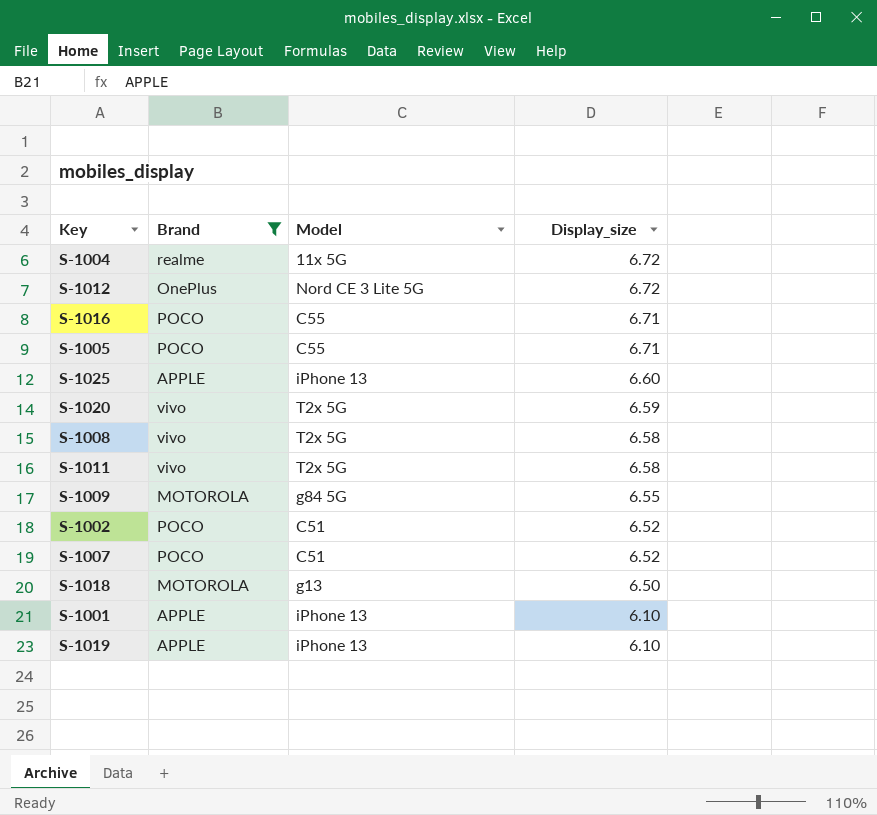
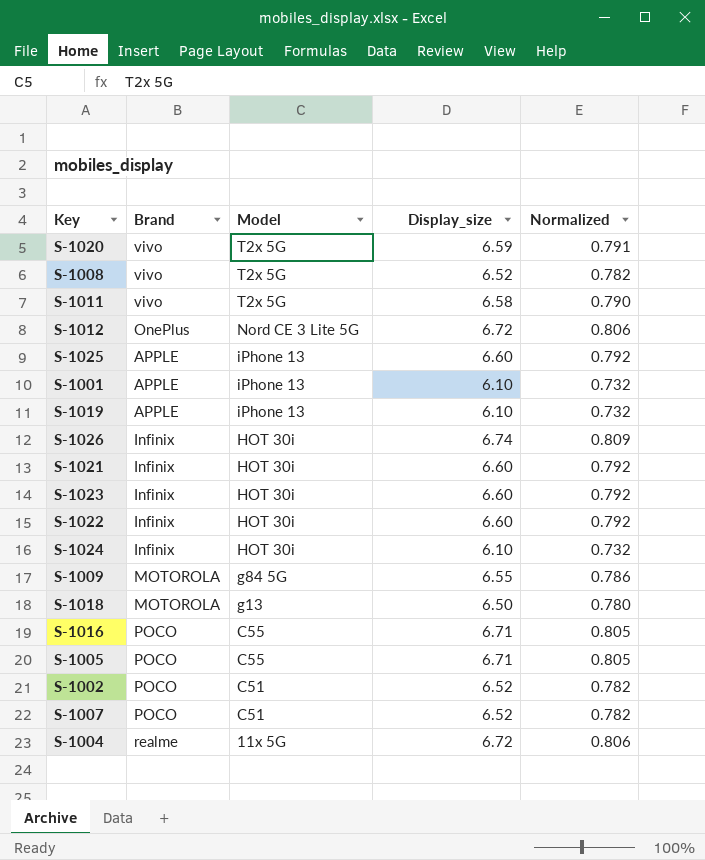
filter: Brand != Infinix -> none
row order: Display_size descending -> Model descending
column Normalized | formula: none -> [Display_size] * 0.12
S-1008 | Display_size: 6.58 -> 6.52

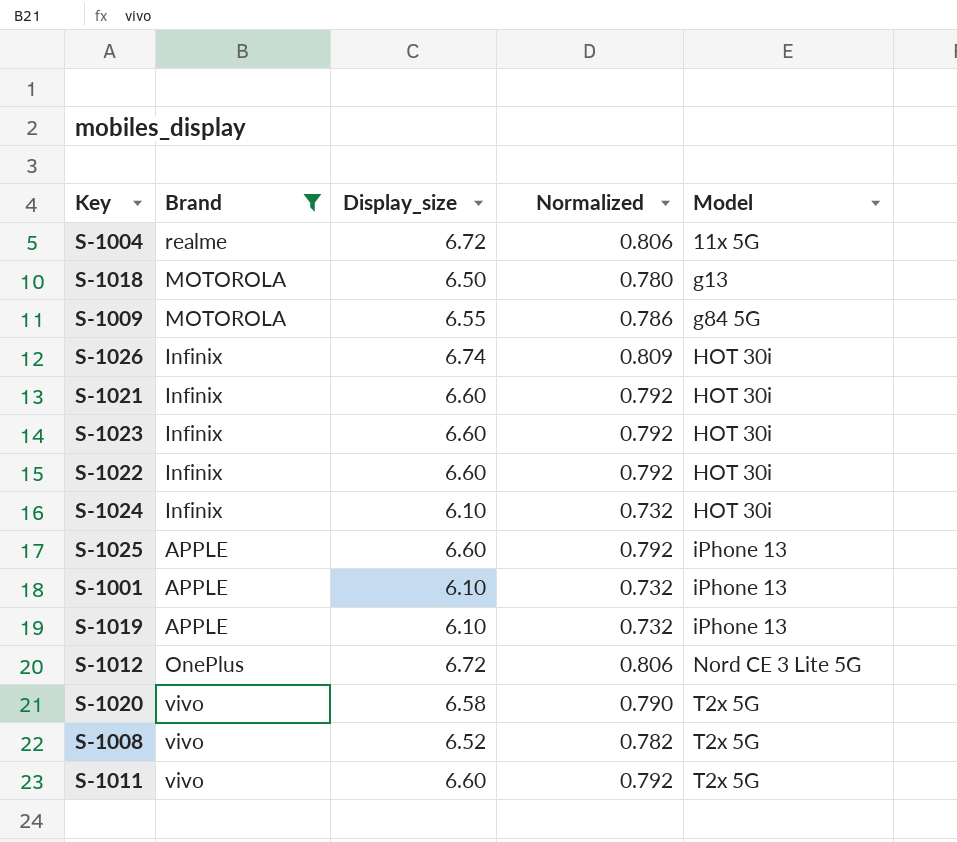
filter: none -> Brand != POCO
row order: Model descending -> Model ascending
column Model | position: 3 -> 5
S-1020 | Display_size: 6.59 -> 6.58
S-1020 | Normalized: 0.791 -> 0.790
S-1011 | Display_size: 6.58 -> 6.60
S-1011 | Normalized: 0.790 -> 0.792

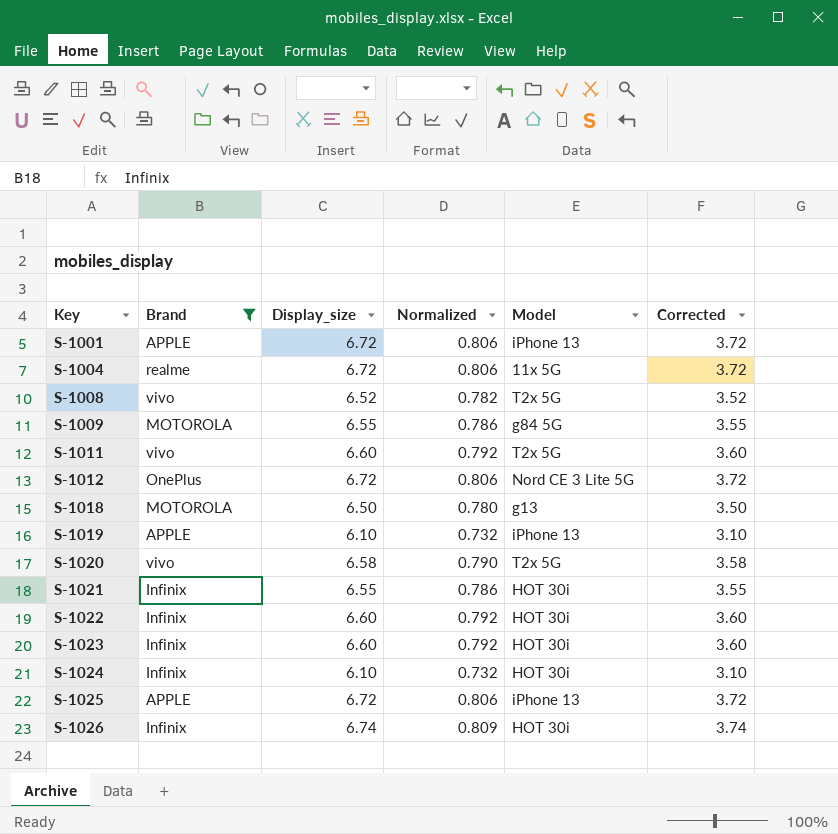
row order: Model ascending -> Key ascending
column Corrected | formula: none -> [Display_size] - 3
S-1001 | Display_size: 6.10 -> 6.72
S-1001 | Normalized: 0.732 -> 0.806
S-1021 | Display_size: 6.60 -> 6.55
S-1021 | Normalized: 0.792 -> 0.786
S-1025 | Display_size: 6.60 -> 6.72
S-1025 | Normalized: 0.792 -> 0.806

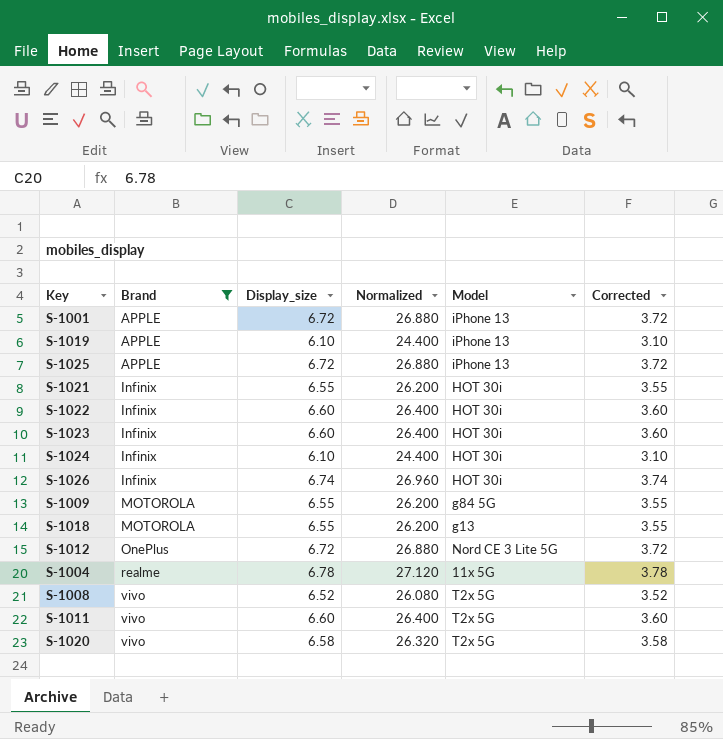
row order: Key ascending -> Brand ascending
column Normalized | formula: [Display_size] * 0.12 -> [Display_size] * 4
S-1018 | Display_size: 6.50 -> 6.55
S-1018 | Corrected: 3.50 -> 3.55
S-1004 | Display_size: 6.72 -> 6.78
S-1004 | Corrected: 3.72 -> 3.78

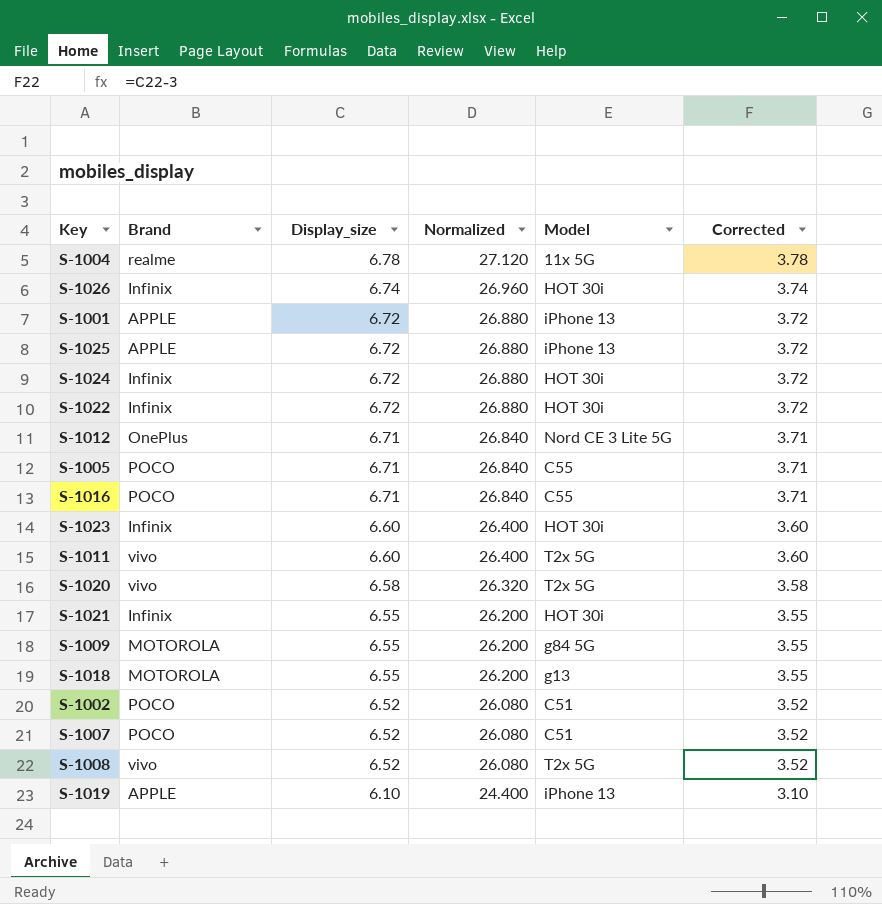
filter: Brand != POCO -> none
row order: Brand ascending -> Display_size descending
S-1024 | Display_size: 6.10 -> 6.72
S-1024 | Normalized: 24.400 -> 26.880
S-1024 | Corrected: 3.10 -> 3.72
S-1022 | Display_size: 6.60 -> 6.72
S-1022 | Normalized: 26.400 -> 26.880
S-1022 | Corrected: 3.60 -> 3.72
S-1012 | Display_size: 6.72 -> 6.71
S-1012 | Normalized: 26.880 -> 26.840
S-1012 | Corrected: 3.72 -> 3.71

